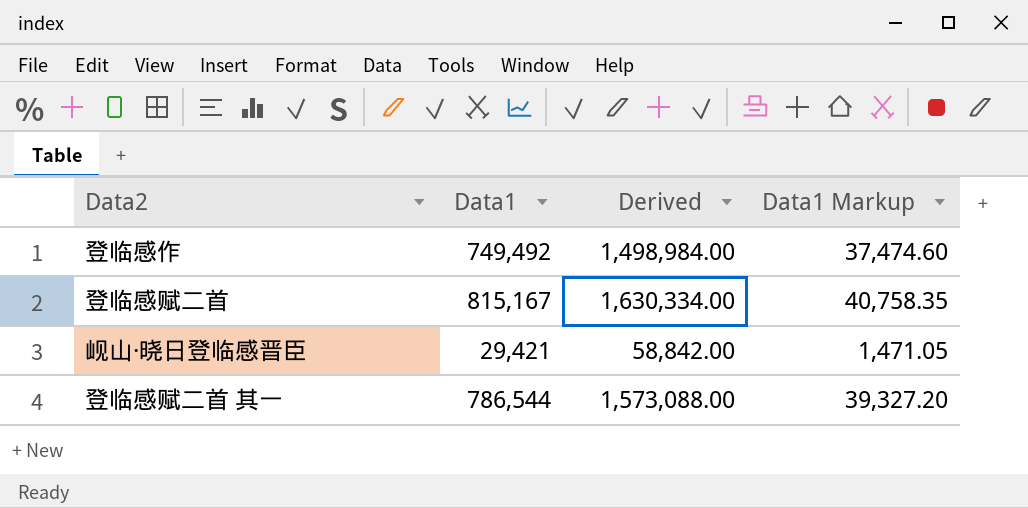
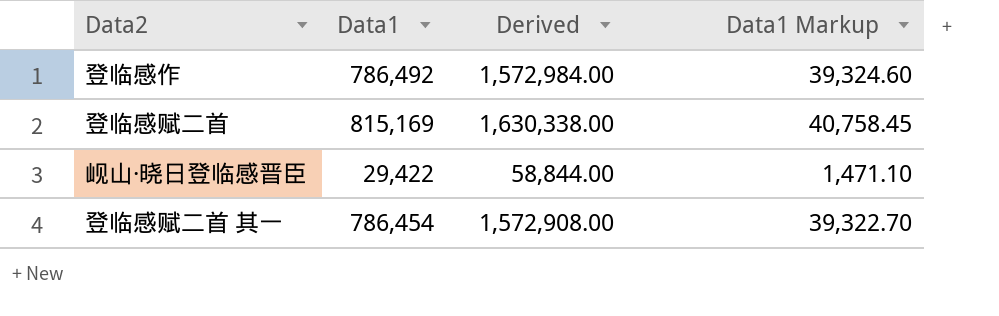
登临感作 | Data1: 749,492 -> 786,492
登临感作 | Derived: 1,498,984.00 -> 1,572,984.00
登临感作 | Data1 Markup: 37,474.60 -> 39,324.60
登临感赋二首 | Data1: 815,167 -> 815,169
登临感赋二首 | Derived: 1,630,334.00 -> 1,630,338.00
登临感赋二首 | Data1 Markup: 40,758.35 -> 40,758.45
岘山·晓日登临感晋臣 | Data1: 29,421 -> 29,422
岘山·晓日登临感晋臣 | Derived: 58,842.00 -> 58,844.00
岘山·晓日登临感晋臣 | Data1 Markup: 1,471.05 -> 1,471.10
登临感赋二首 其一 | Data1: 786,544 -> 786,454
登临感赋二首 其一 | Derived: 1,573,088.00 -> 1,572,908.00
登临感赋二首 其一 | Data1 Markup: 39,327.20 -> 39,322.70

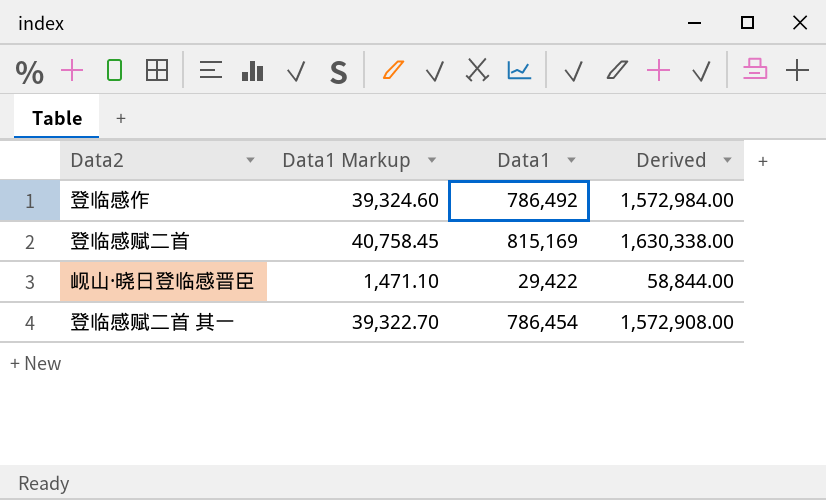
column Data1 Markup | position: 4 -> 2

